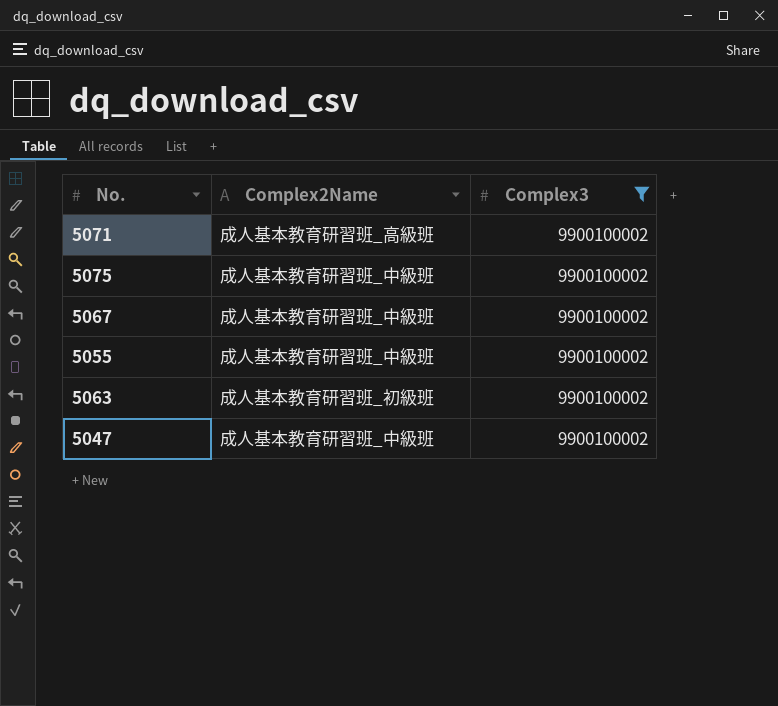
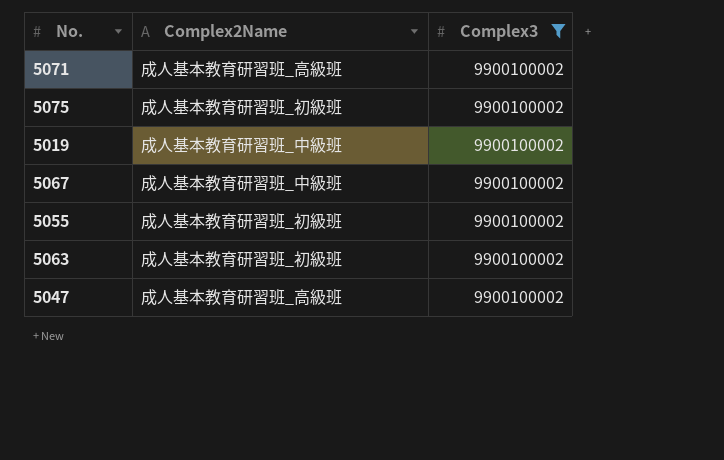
5075 | Complex2Name: 成人基本教育研習班_中級班 -> 成人基本教育研習班_初級班
row 5019: none -> 成人基本教育研習班_中級班 | 9900100002
5055 | Complex2Name: 成人基本教育研習班_中級班 -> 成人基本教育研習班_初級班
5047 | Complex2Name: 成人基本教育研習班_中級班 -> 成人基本教育研習班_高級班

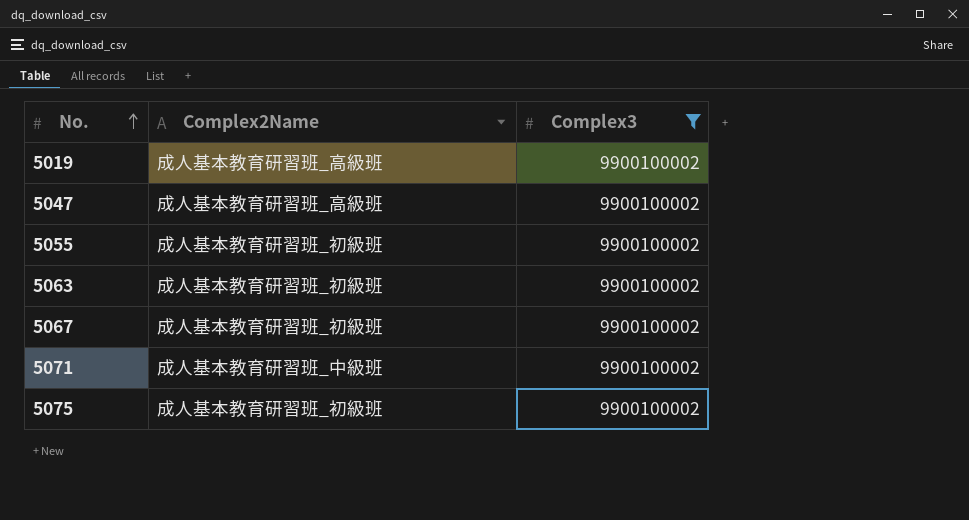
row order: none -> No. ascending
5019 | Complex2Name: 成人基本教育研習班_中級班 -> 成人基本教育研習班_高級班
5067 | Complex2Name: 成人基本教育研習班_中級班 -> 成人基本教育研習班_初級班
5071 | Complex2Name: 成人基本教育研習班_高級班 -> 成人基本教育研習班_中級班

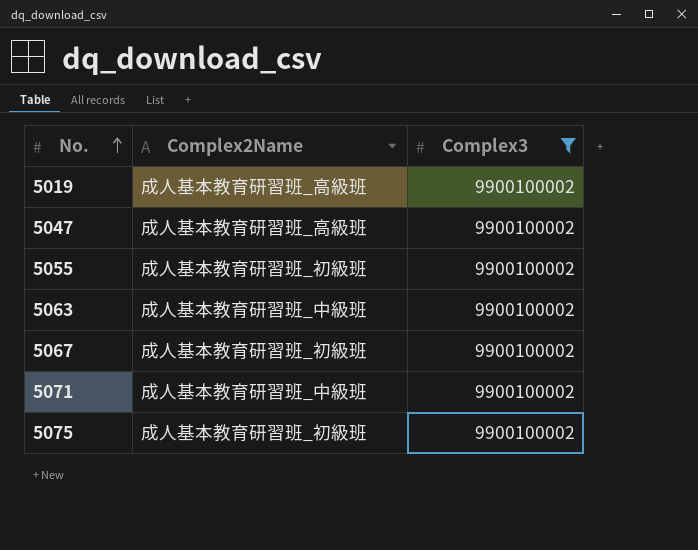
5063 | Complex2Name: 成人基本教育研習班_初級班 -> 成人基本教育研習班_中級班

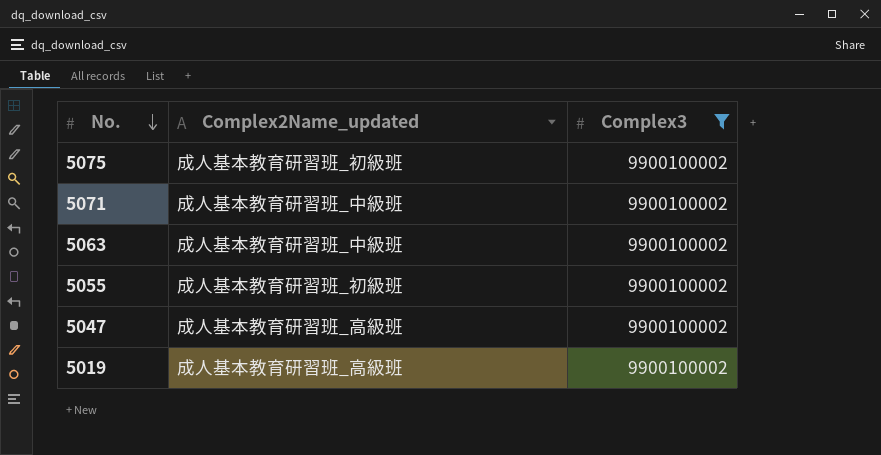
row order: No. ascending -> No. descending
column name: Complex2Name -> Complex2Name_updated
row 5067: 成人基本教育研習班_初級班 | 9900100002 -> none

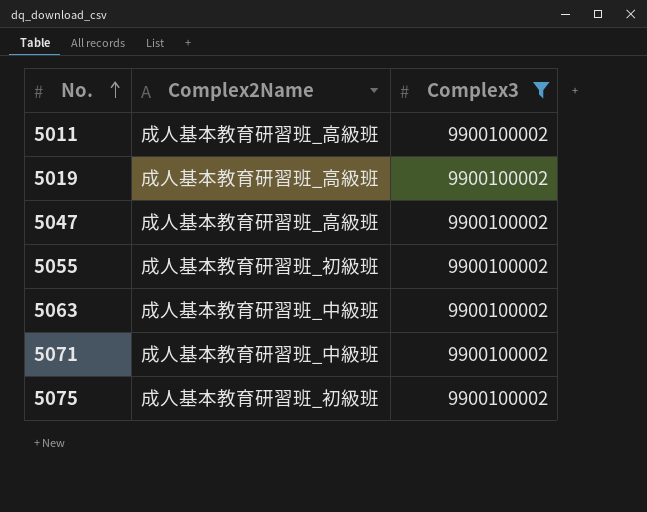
row order: No. descending -> No. ascending
column name: Complex2Name_updated -> Complex2Name
row 5011: none -> 成人基本教育研習班_高級班 | 9900100002

